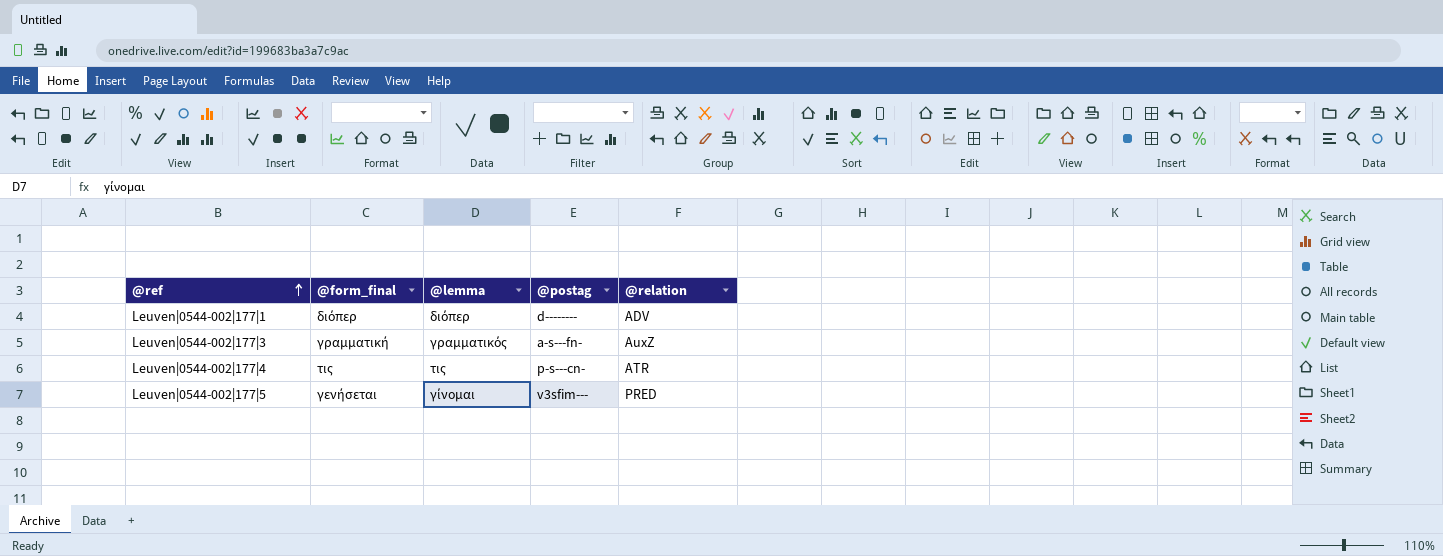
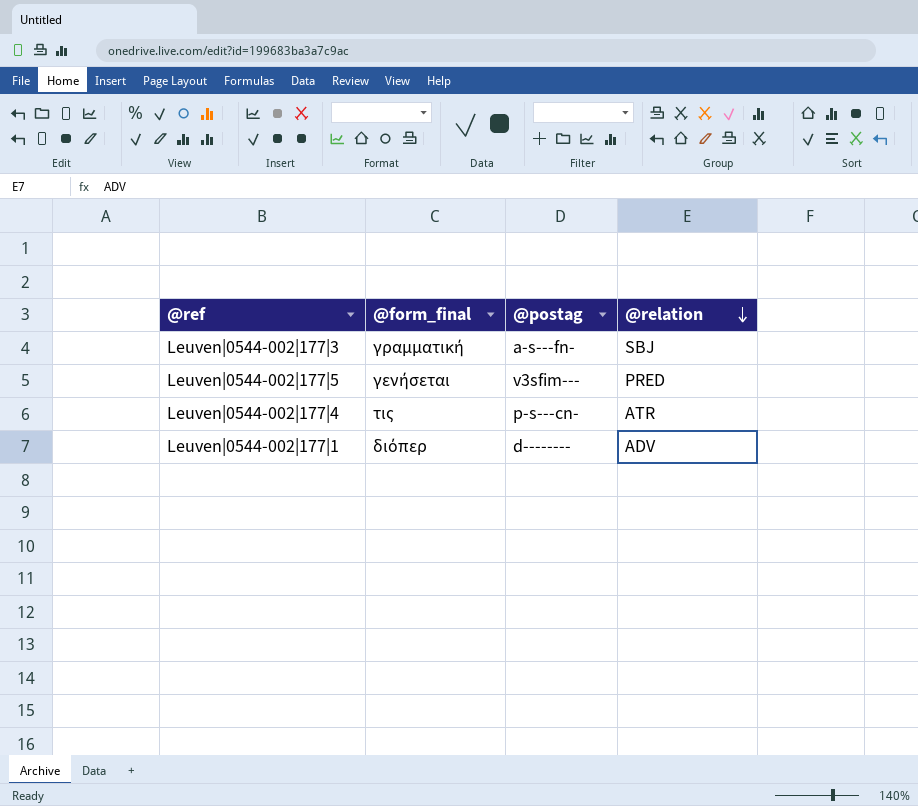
row order: @ref ascending -> @relation descending
column @lemma | position: 3 -> none
Leuven|0544-002|177|3 | @relation: AuxZ -> SBJ

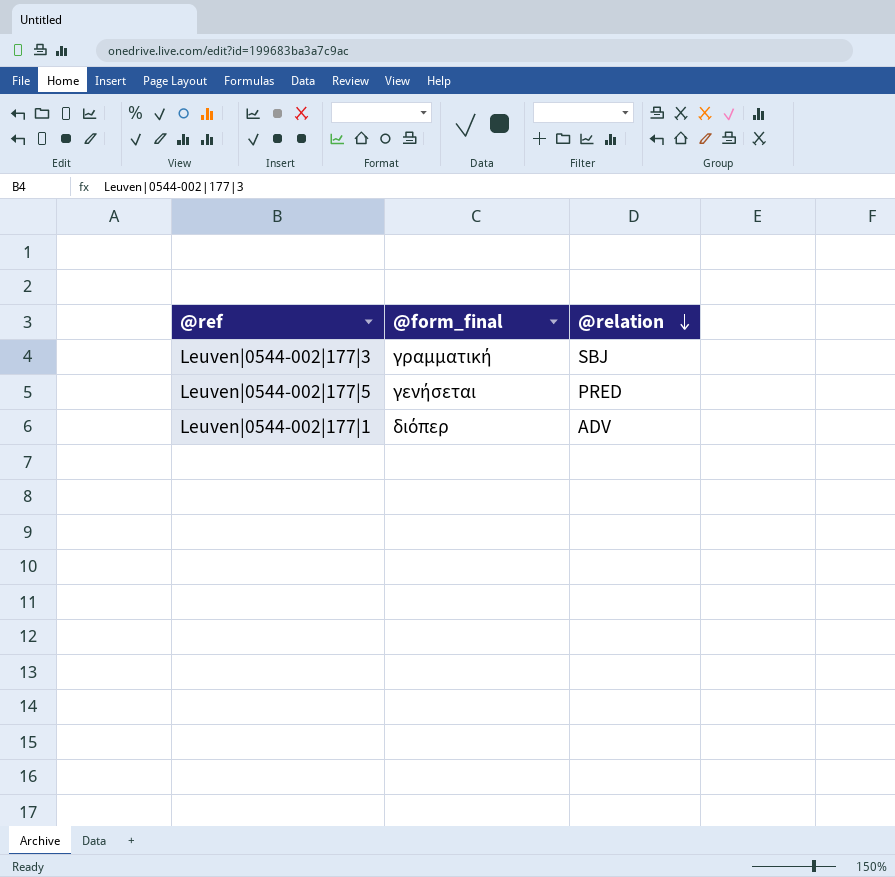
column @postag | position: 3 -> none
row Leuven|0544-002|177|4: τις | p-s---cn- | ATR -> none

